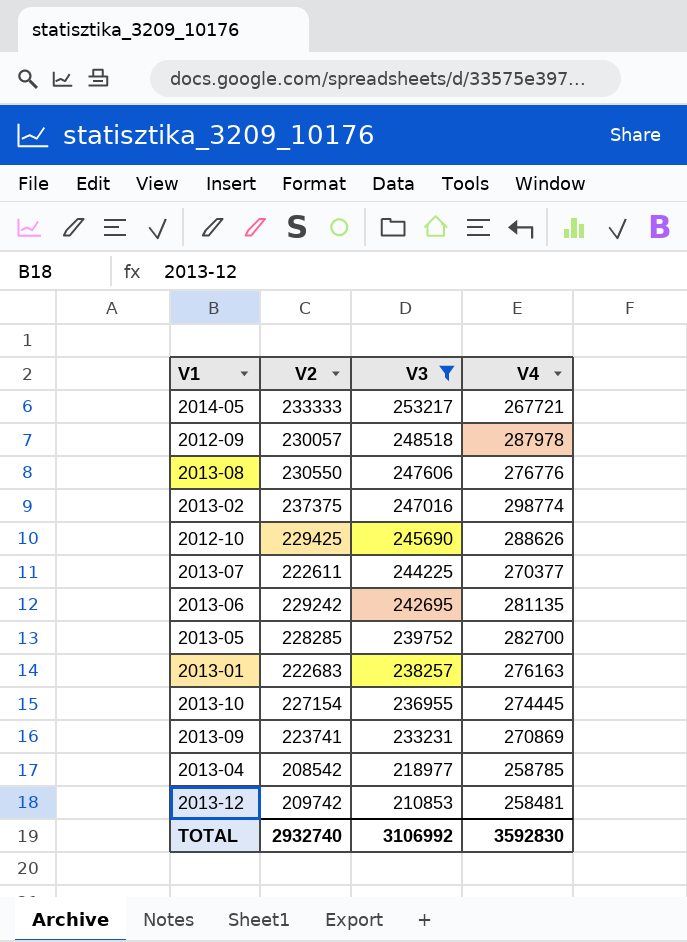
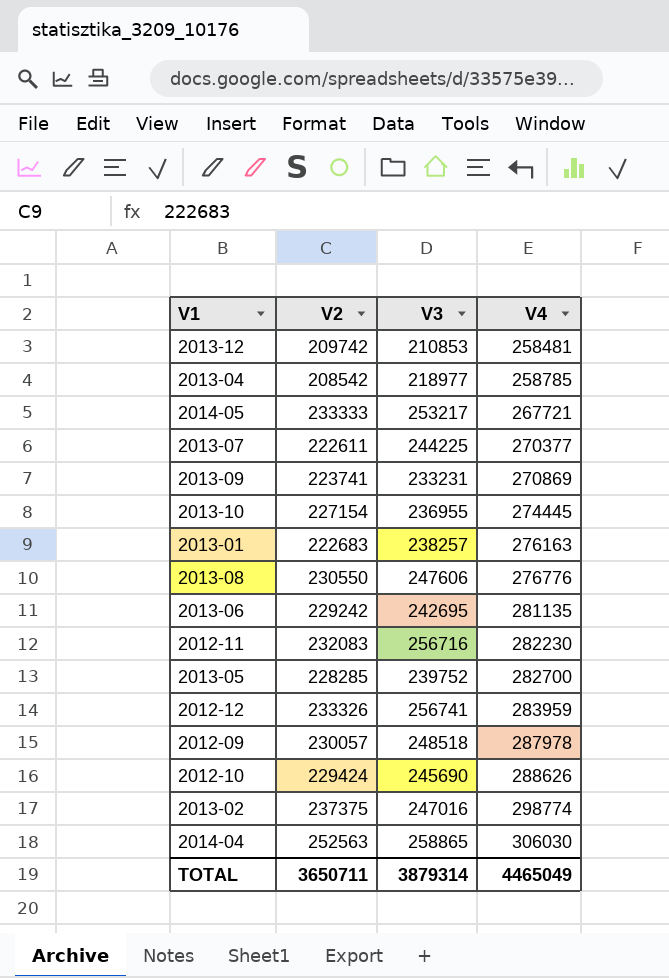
filter: V3 <= 253217 -> none
row order: V3 descending -> V4 ascending
2012-10 | V2: 229425 -> 229424
TOTAL | V2: 2932740 -> 3650711
TOTAL | V3: 3106992 -> 3879314
TOTAL | V4: 3592830 -> 4465049

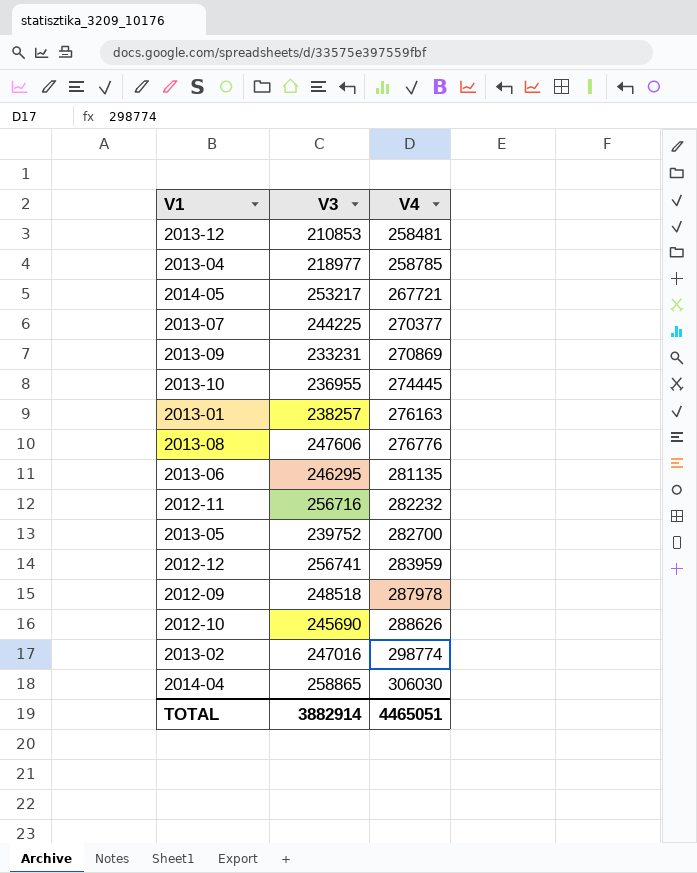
column V2 | position: 2 -> none
2013-06 | V3: 242695 -> 246295
2012-11 | V4: 282230 -> 282232
TOTAL | V3: 3879314 -> 3882914
TOTAL | V4: 4465049 -> 4465051

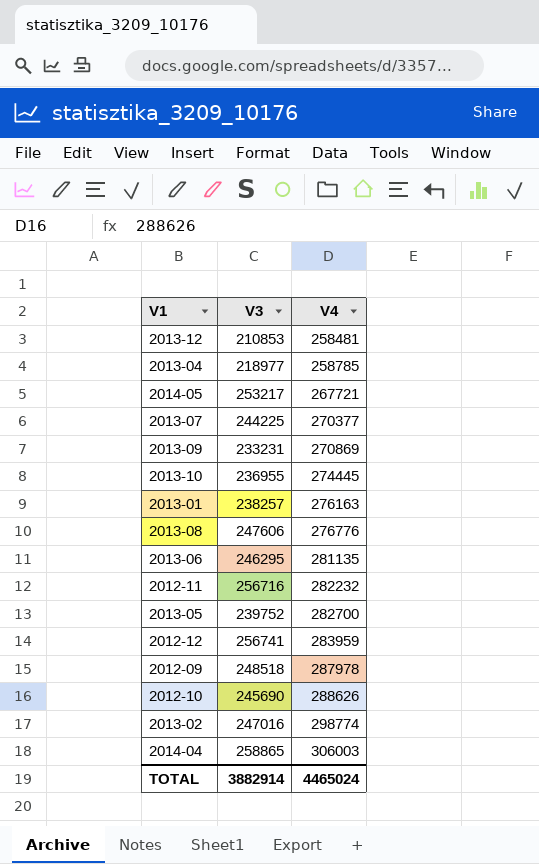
2014-04 | V4: 306030 -> 306003
TOTAL | V4: 4465051 -> 4465024

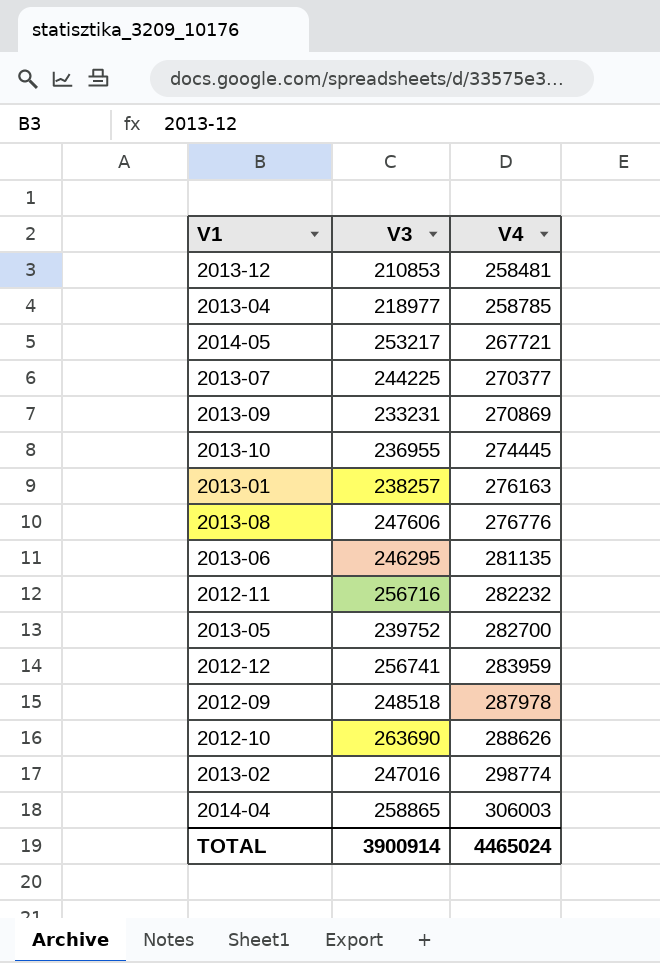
2012-10 | V3: 245690 -> 263690
TOTAL | V3: 3882914 -> 3900914

